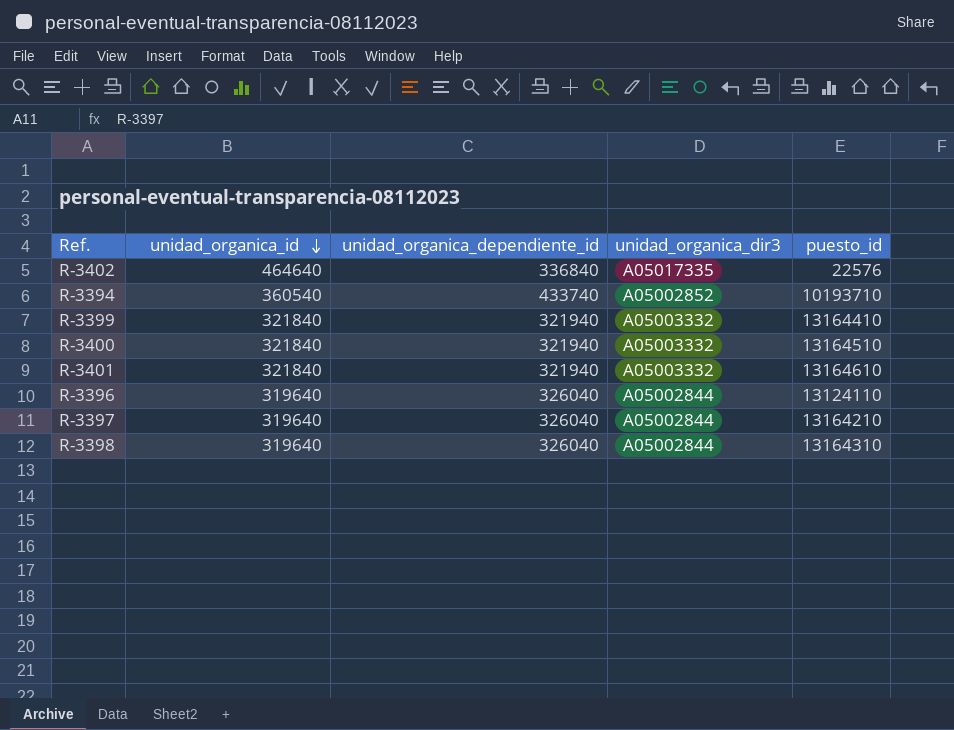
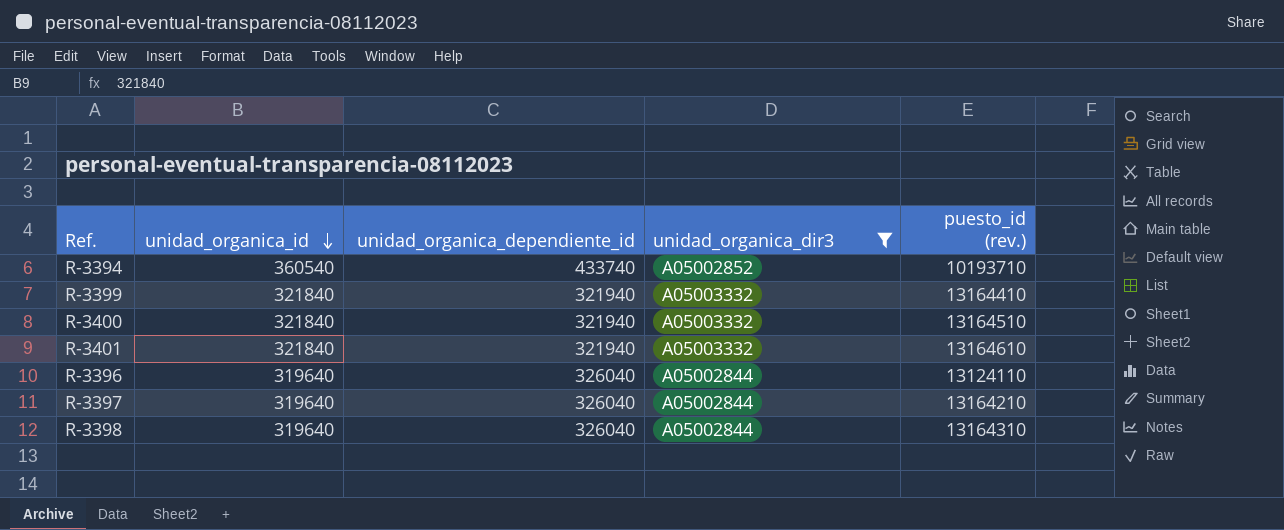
filter: none -> unidad_organica_dir3 != A05017335
column name: puesto_id -> puesto_id (rev.)

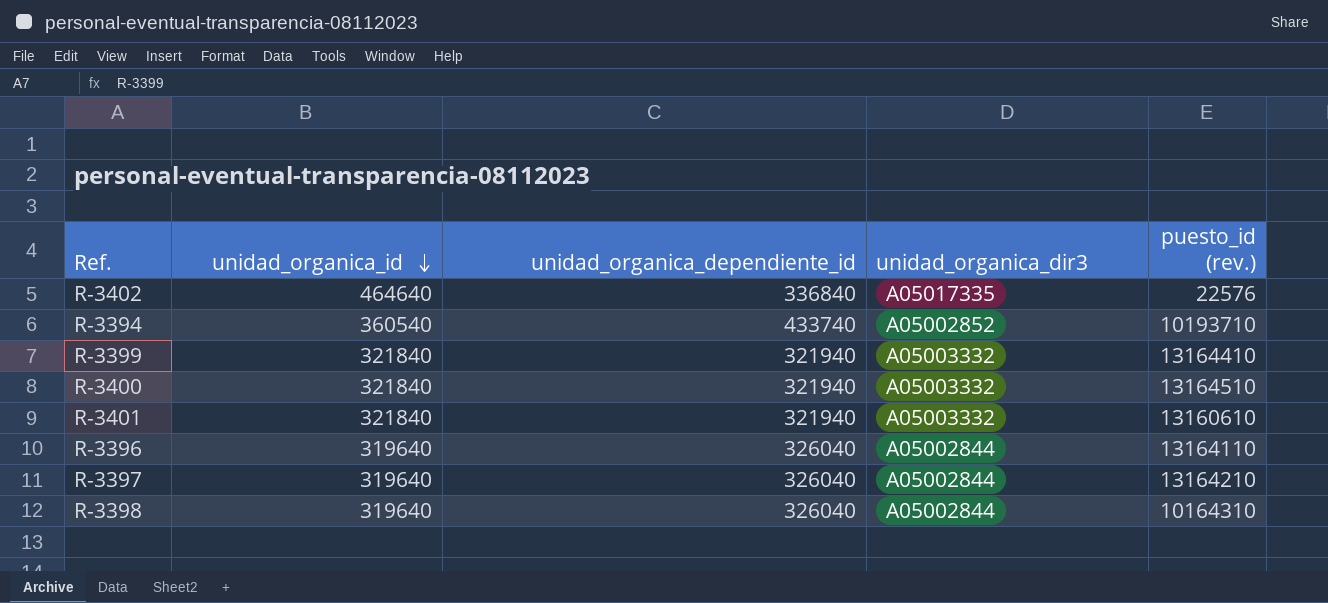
filter: unidad_organica_dir3 != A05017335 -> none
R-3401 | puesto_id (rev.): 13164610 -> 13160610
R-3396 | puesto_id (rev.): 13124110 -> 13164110
R-3398 | puesto_id (rev.): 13164310 -> 10164310

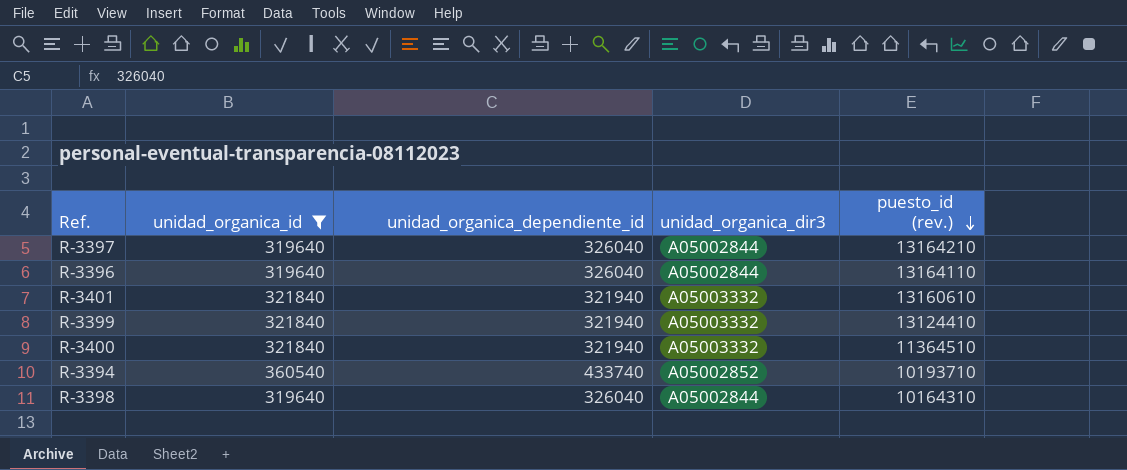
filter: none -> unidad_organica_id != 464640
row order: unidad_organica_id descending -> puesto_id (rev.) descending
R-3399 | puesto_id (rev.): 13164410 -> 13124410
R-3400 | puesto_id (rev.): 13164510 -> 11364510

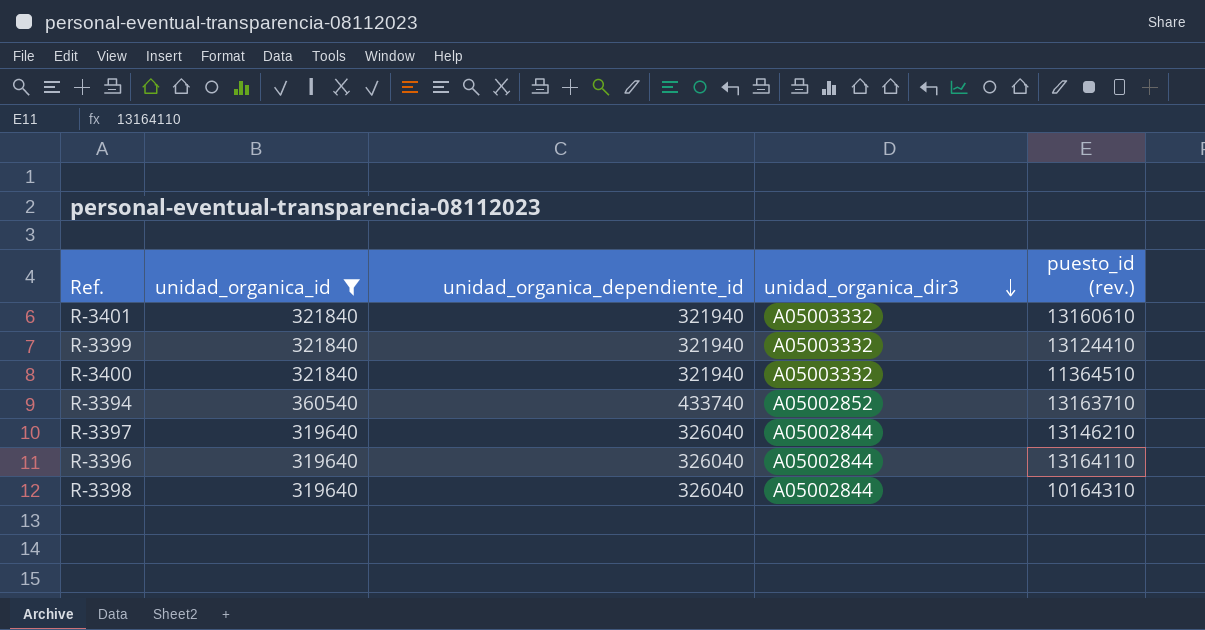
row order: puesto_id (rev.) descending -> unidad_organica_dir3 descending
R-3394 | puesto_id (rev.): 10193710 -> 13163710
R-3397 | puesto_id (rev.): 13164210 -> 13146210

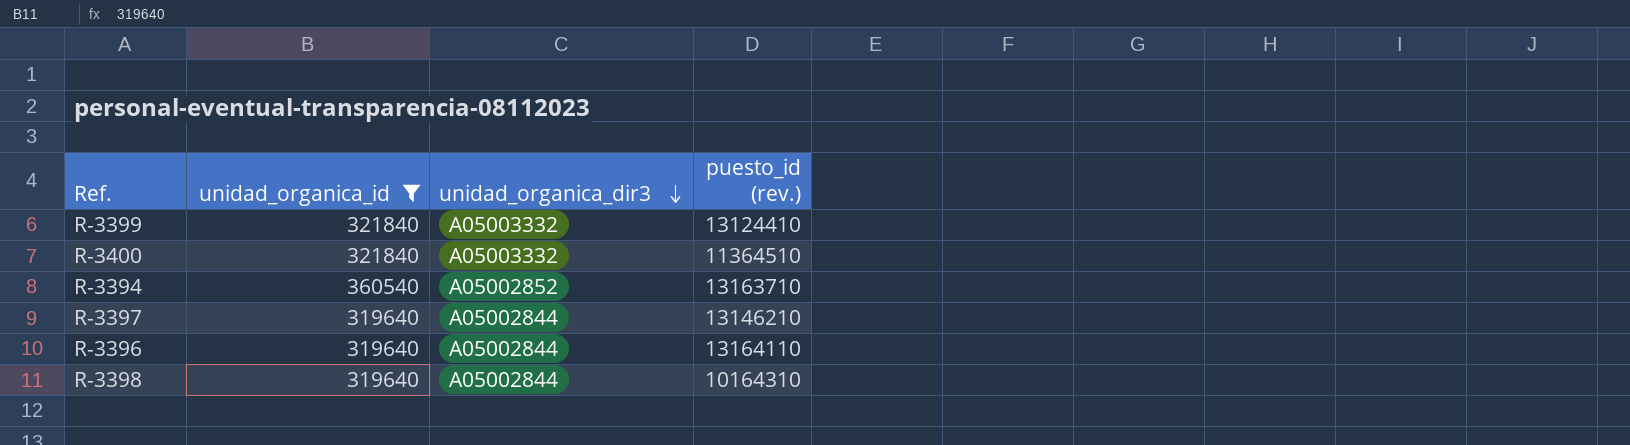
column unidad_organica_dependiente_id | position: 3 -> none
row R-3401: 321840 | 321940 | A05003332 | 13160610 -> none

